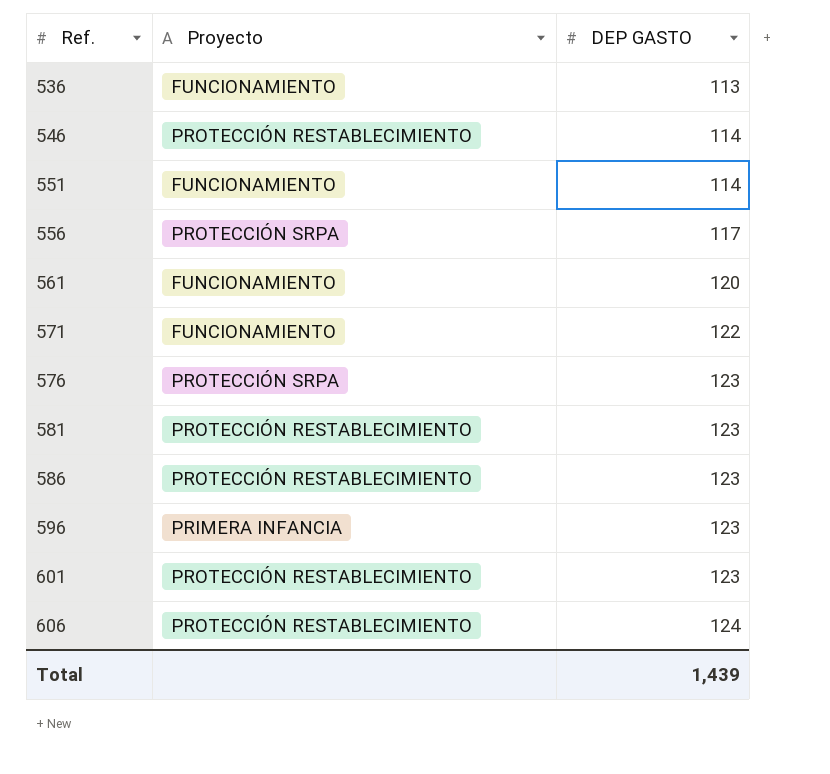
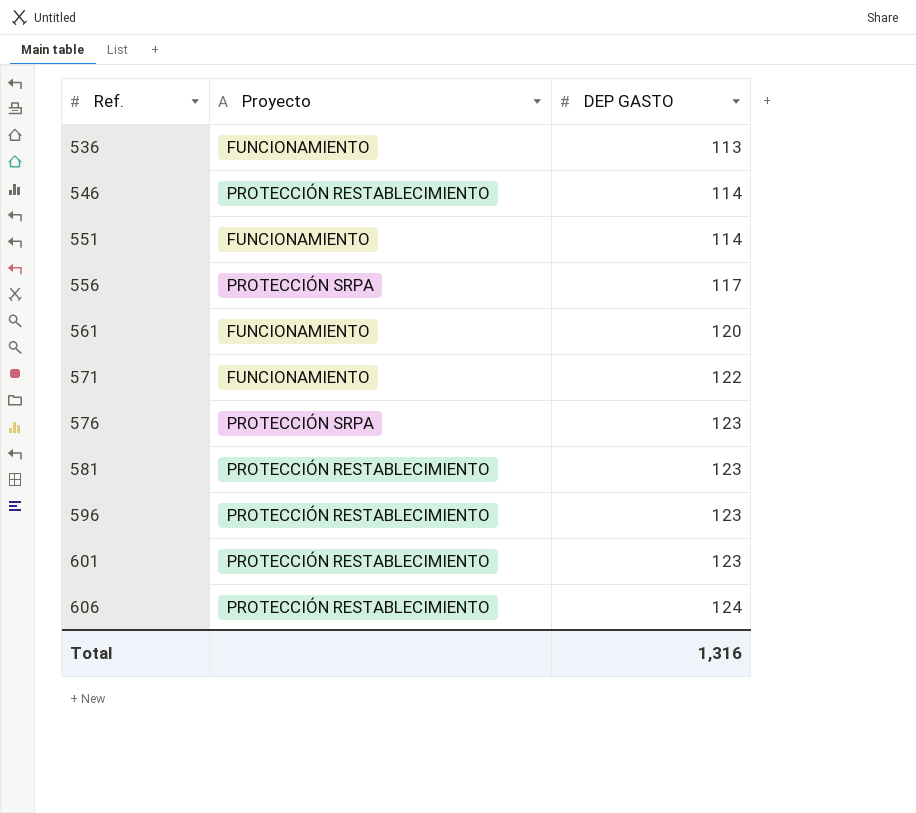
row 586: PROTECCIÓN RESTABLECIMIENTO | 123 -> none
596 | Proyecto: PRIMERA INFANCIA -> PROTECCIÓN RESTABLECIMIENTO
Total | DEP GASTO: 1,439 -> 1,316

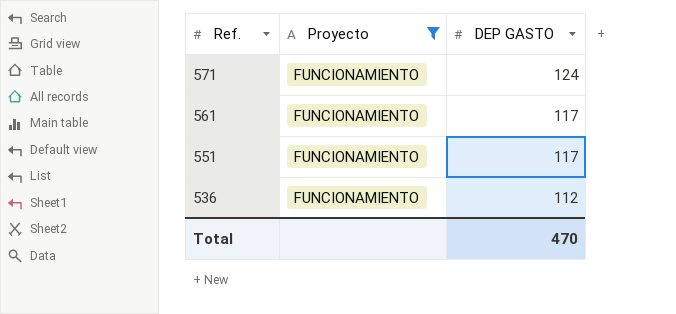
filter: none -> Proyecto = FUNCIONAMIENTO
row order: Ref. ascending -> Ref. descending
571 | DEP GASTO: 122 -> 124
561 | DEP GASTO: 120 -> 117
551 | DEP GASTO: 114 -> 117
536 | DEP GASTO: 113 -> 112
Total | DEP GASTO: 1,316 -> 470

